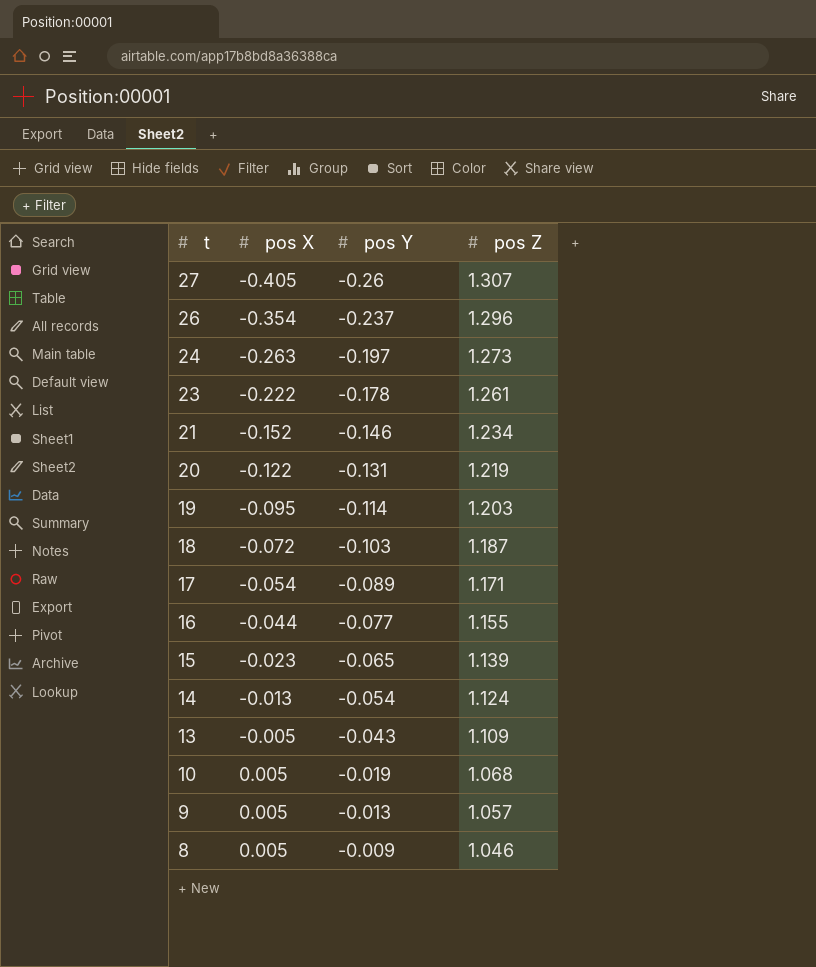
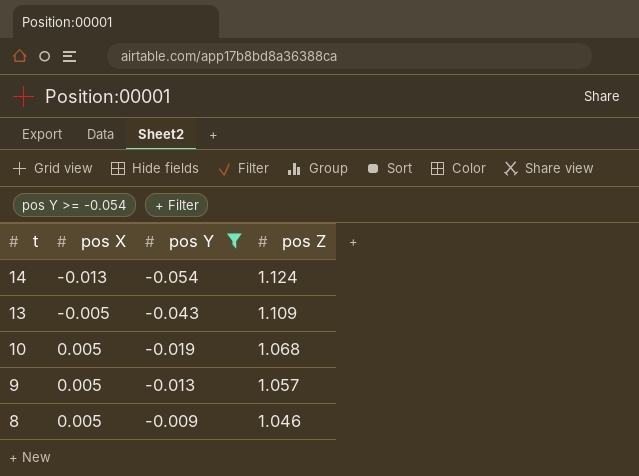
filter: none -> pos Y >= -0.054

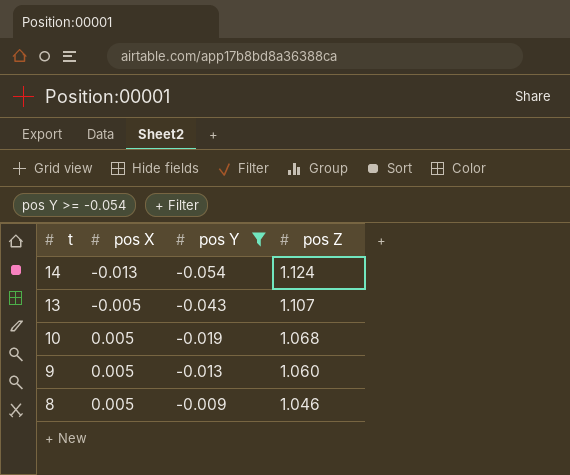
13 | pos Z: 1.109 -> 1.107
9 | pos Z: 1.057 -> 1.060

